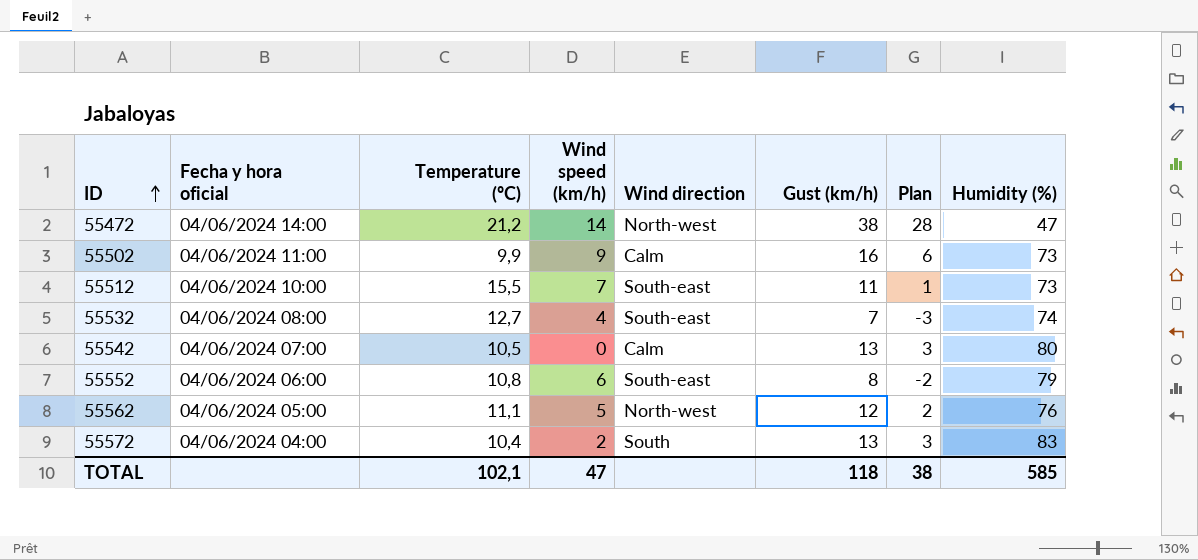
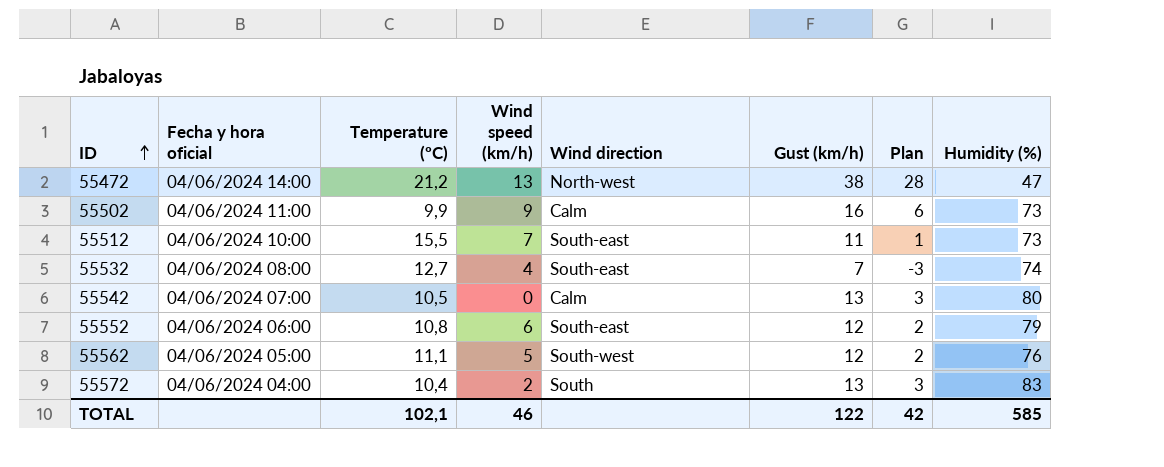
55472 | Wind speed (km/h): 14 -> 13
55552 | Gust (km/h): 8 -> 12
55552 | Plan: -2 -> 2
55562 | Wind direction: North-west -> South-west
TOTAL | Wind speed (km/h): 47 -> 46
TOTAL | Gust (km/h): 118 -> 122
TOTAL | Plan: 38 -> 42

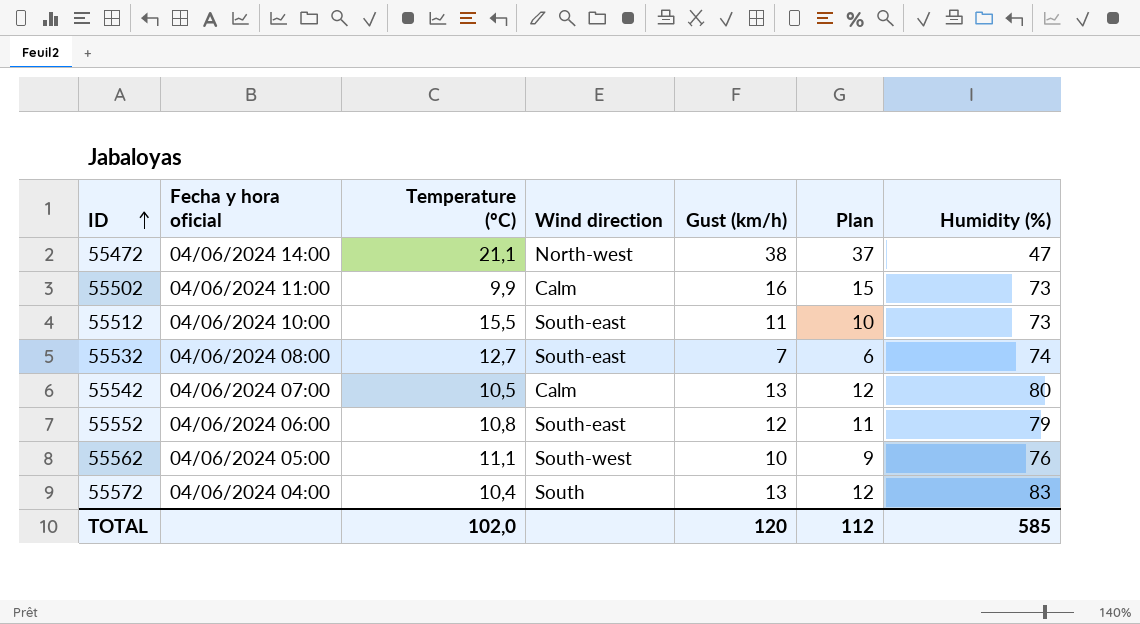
column Wind speed (km/h) | position: 4 -> none
column Plan | formula: [Gust (km/h)] - 10 -> [Gust (km/h)] - 1
55472 | Temperature (ºC): 21,2 -> 21,1
55562 | Gust (km/h): 12 -> 10
TOTAL | Temperature (ºC): 102,1 -> 102,0
TOTAL | Gust (km/h): 122 -> 120
TOTAL | Plan: 42 -> 112

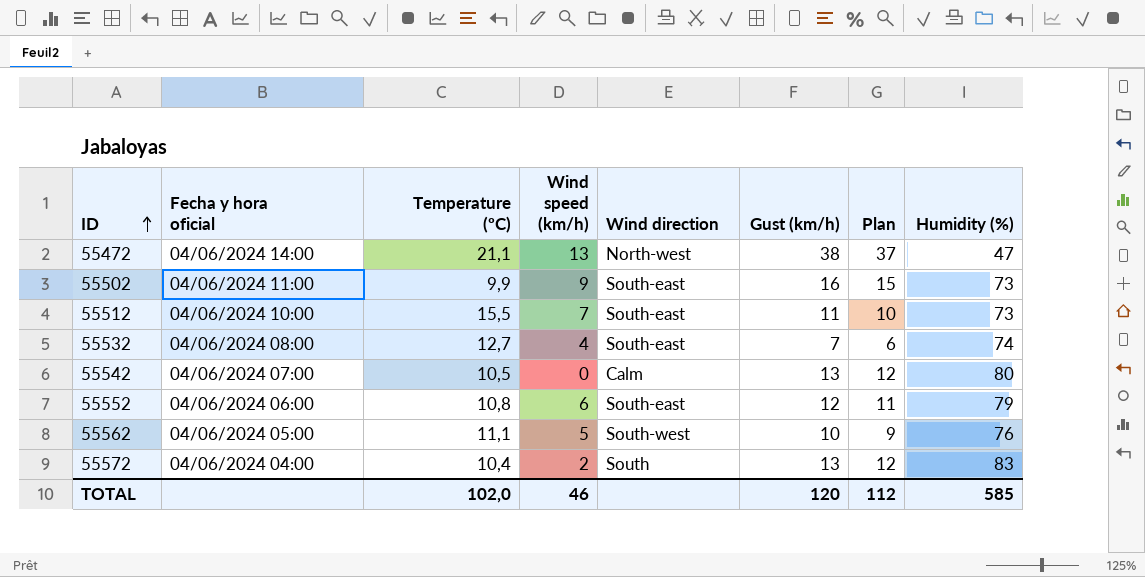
column Wind speed (km/h) | position: none -> 4
55502 | Wind direction: Calm -> South-east

